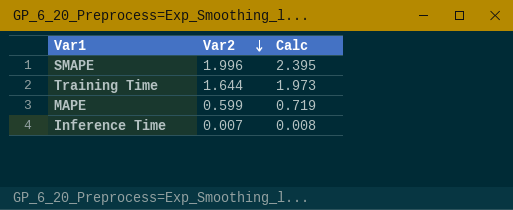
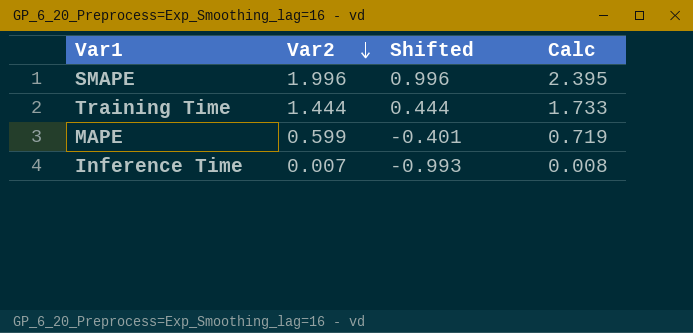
column Shifted | formula: none -> [Var2] - 1
Training Time | Var2: 1.644 -> 1.444
Training Time | Calc: 1.973 -> 1.733

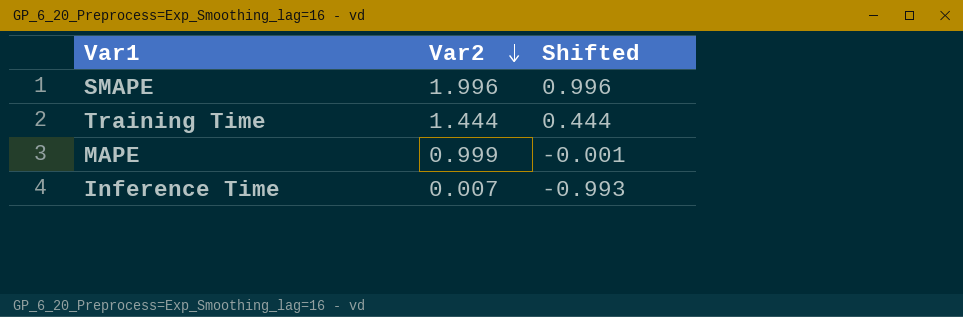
column Calc | formula: [Var2] * 1.2 -> none
MAPE | Var2: 0.599 -> 0.999
MAPE | Shifted: -0.401 -> -0.001

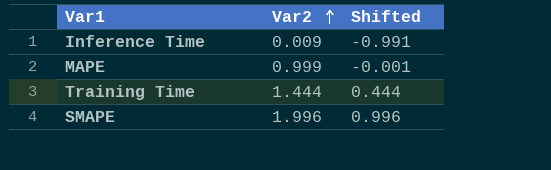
row order: Var2 descending -> Var2 ascending
Inference Time | Var2: 0.007 -> 0.009
Inference Time | Shifted: -0.993 -> -0.991

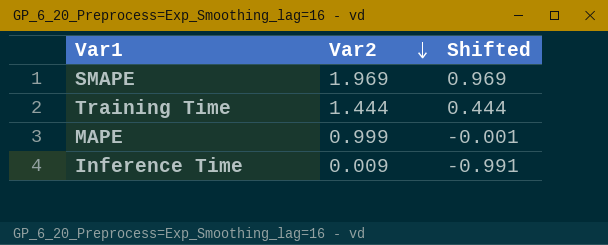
row order: Var2 ascending -> Var2 descending
SMAPE | Var2: 1.996 -> 1.969
SMAPE | Shifted: 0.996 -> 0.969

